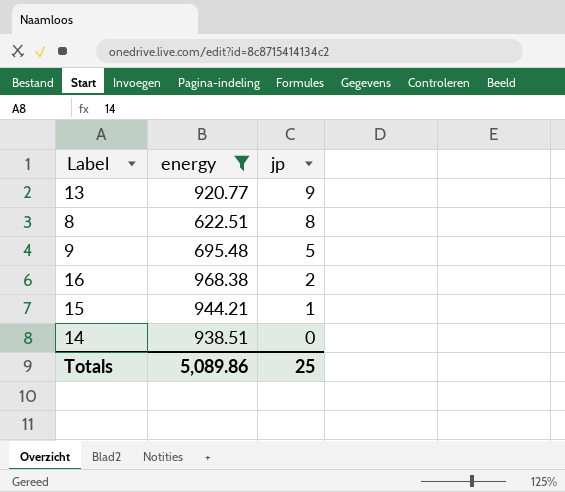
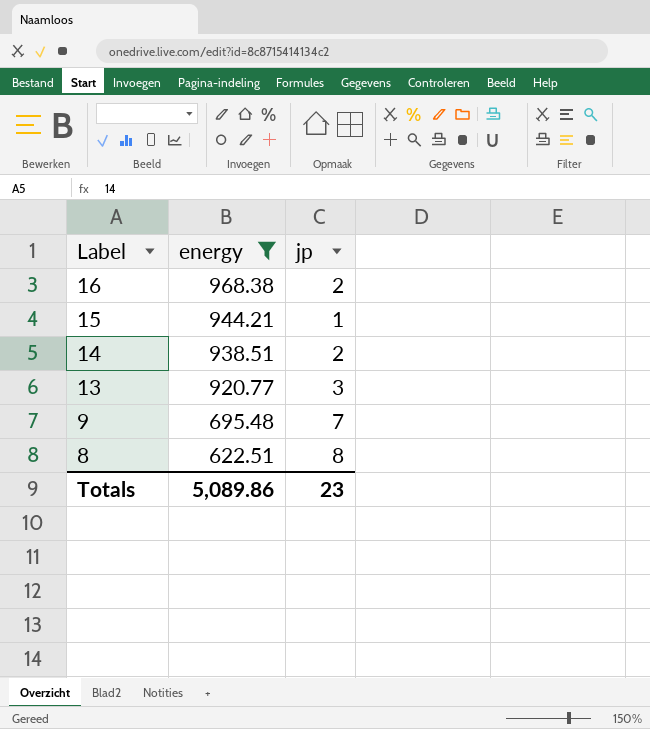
row order: jp descending -> Label descending
14 | jp: 0 -> 2
13 | jp: 9 -> 3
9 | jp: 5 -> 7
Totals | jp: 25 -> 23

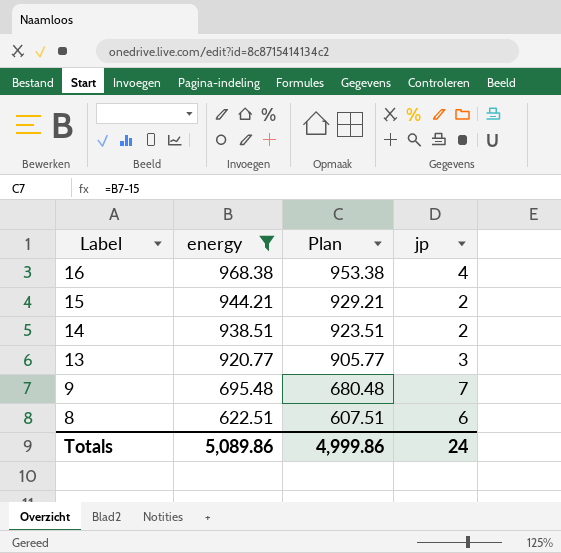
column Plan | formula: none -> [energy] - 15
16 | jp: 2 -> 4
15 | jp: 1 -> 2
8 | jp: 8 -> 6
Totals | jp: 23 -> 24

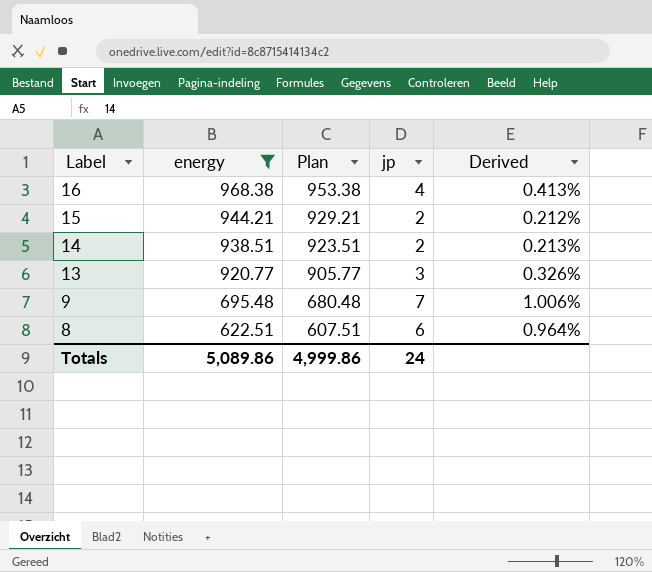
column Derived | formula: none -> [jp] / [energy]

